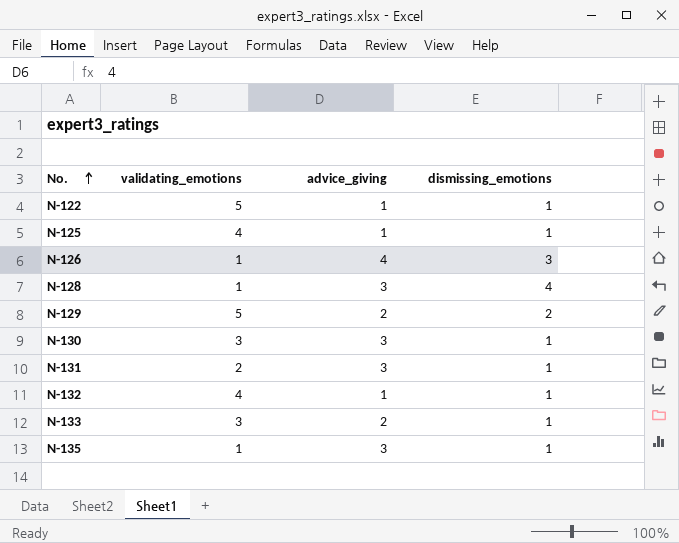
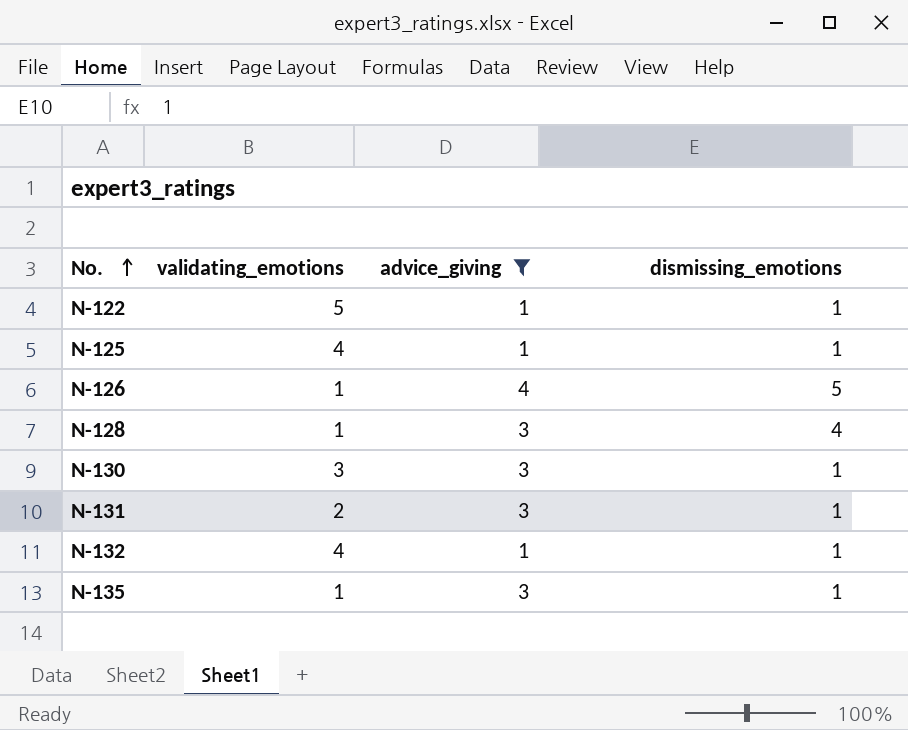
filter: none -> advice_giving != 2
N-126 | dismissing_emotions: 3 -> 5

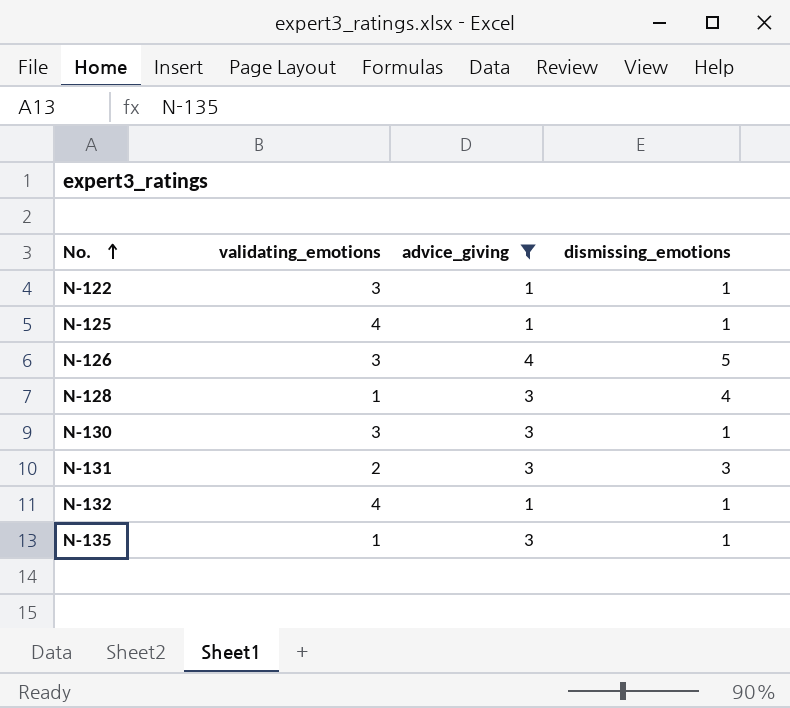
N-122 | validating_emotions: 5 -> 3
N-126 | validating_emotions: 1 -> 3
N-131 | dismissing_emotions: 1 -> 3

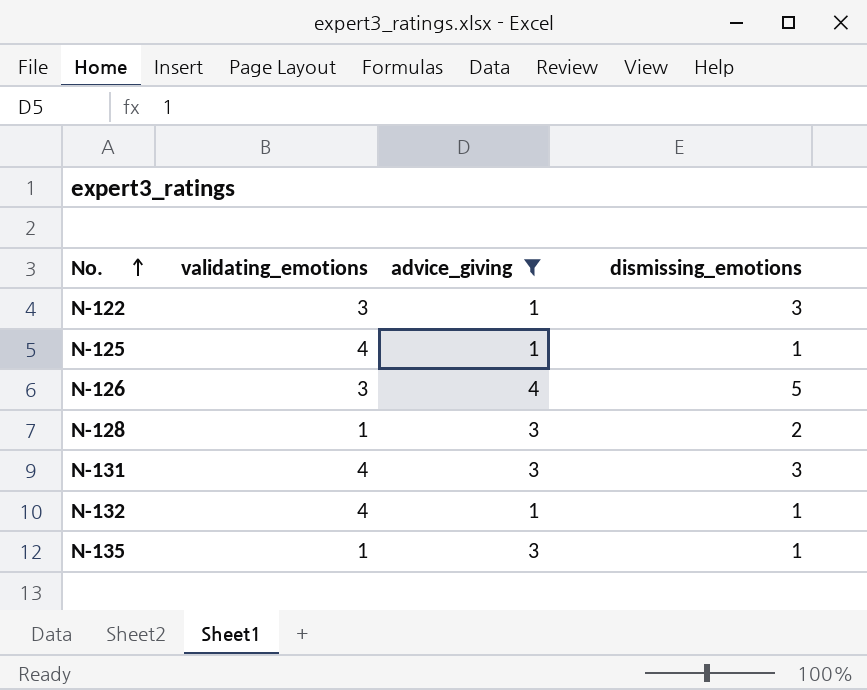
row N-130: 3 | 3 | 1 -> none
N-122 | dismissing_emotions: 1 -> 3
N-128 | dismissing_emotions: 4 -> 2
N-131 | validating_emotions: 2 -> 4

